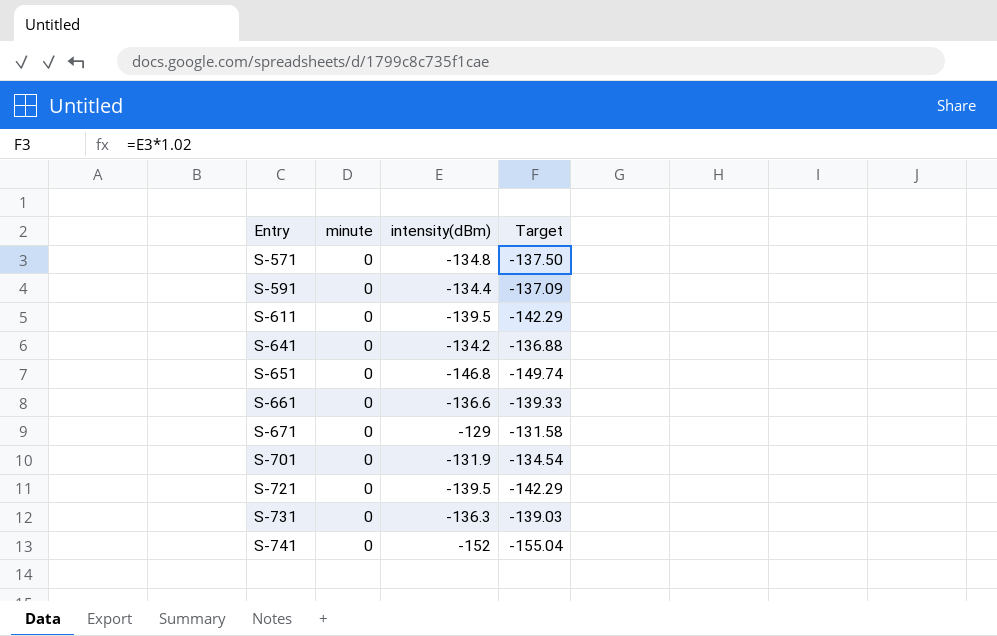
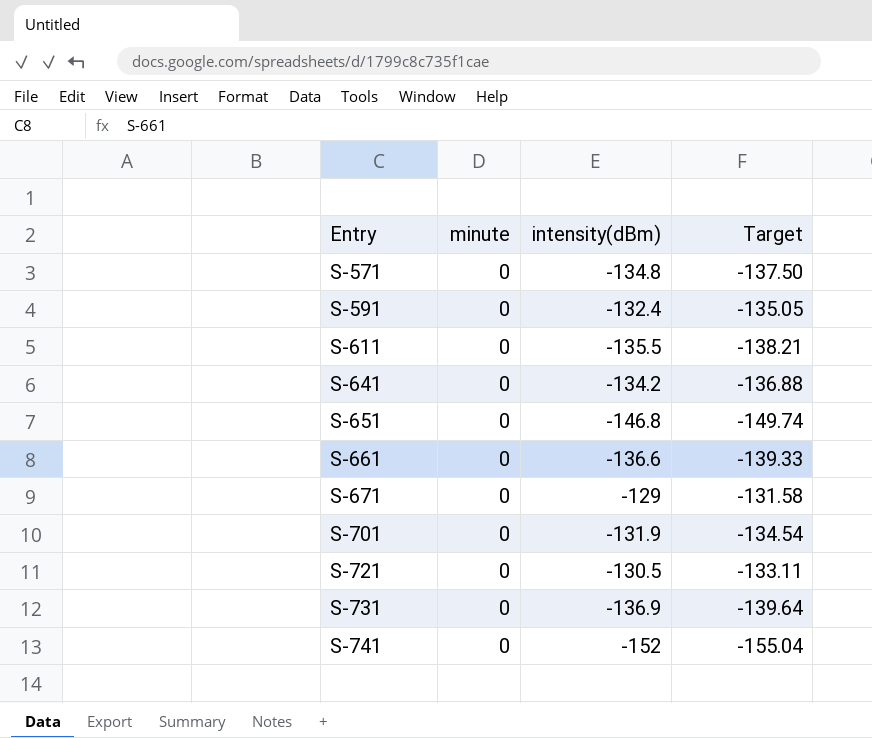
S-591 | intensity(dBm): -134.4 -> -132.4
S-591 | Target: -137.09 -> -135.05
S-611 | intensity(dBm): -139.5 -> -135.5
S-611 | Target: -142.29 -> -138.21
S-721 | intensity(dBm): -139.5 -> -130.5
S-721 | Target: -142.29 -> -133.11
S-731 | intensity(dBm): -136.3 -> -136.9
S-731 | Target: -139.03 -> -139.64

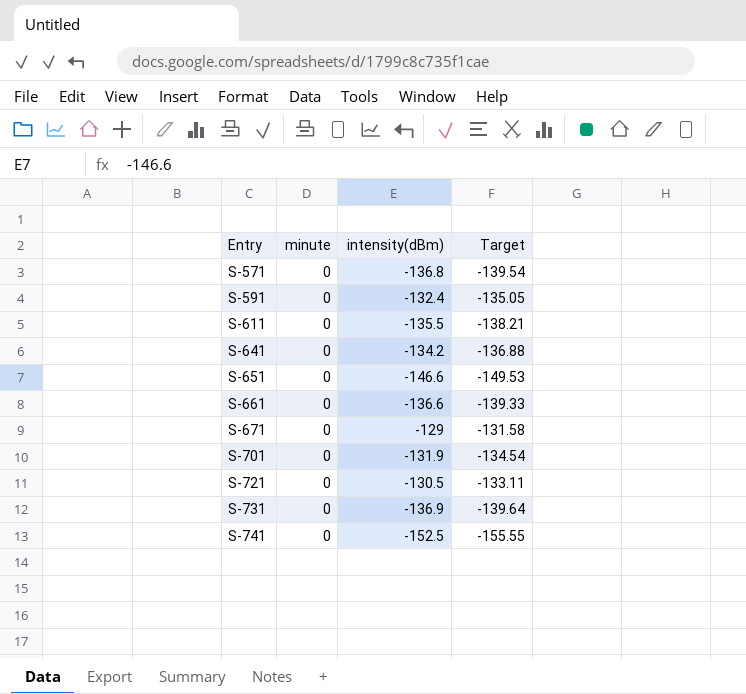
S-571 | intensity(dBm): -134.8 -> -136.8
S-571 | Target: -137.50 -> -139.54
S-651 | intensity(dBm): -146.8 -> -146.6
S-651 | Target: -149.74 -> -149.53
S-741 | intensity(dBm): -152 -> -152.5
S-741 | Target: -155.04 -> -155.55

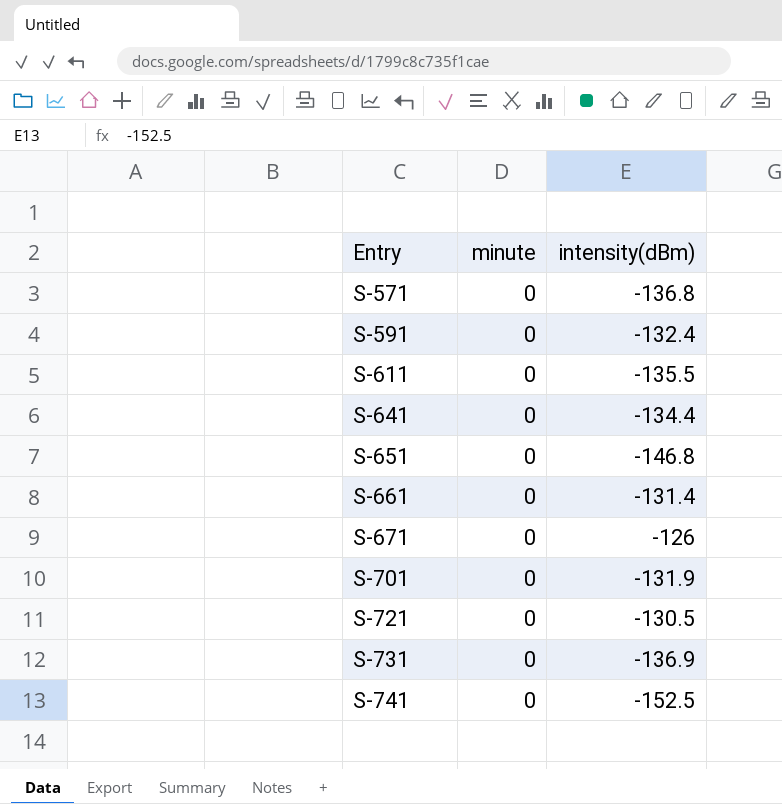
column Target | formula: [intensity(dBm)] * 1.02 -> none
S-641 | intensity(dBm): -134.2 -> -134.4
S-651 | intensity(dBm): -146.6 -> -146.8
S-661 | intensity(dBm): -136.6 -> -131.4
S-671 | intensity(dBm): -129 -> -126

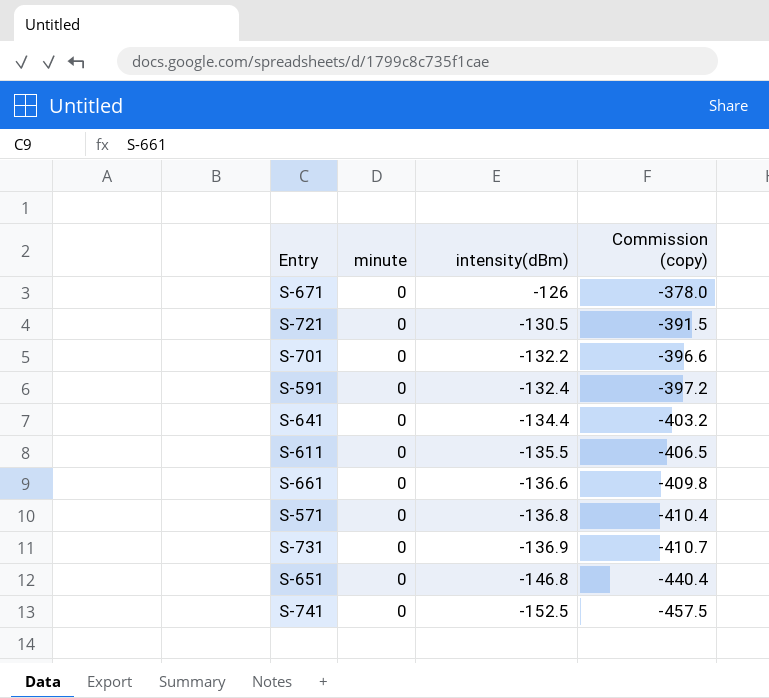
row order: Entry ascending -> intensity(dBm) descending
column Commission (copy) | formula: none -> [intensity(dBm)] * 3
S-701 | intensity(dBm): -131.9 -> -132.2
S-661 | intensity(dBm): -131.4 -> -136.6

